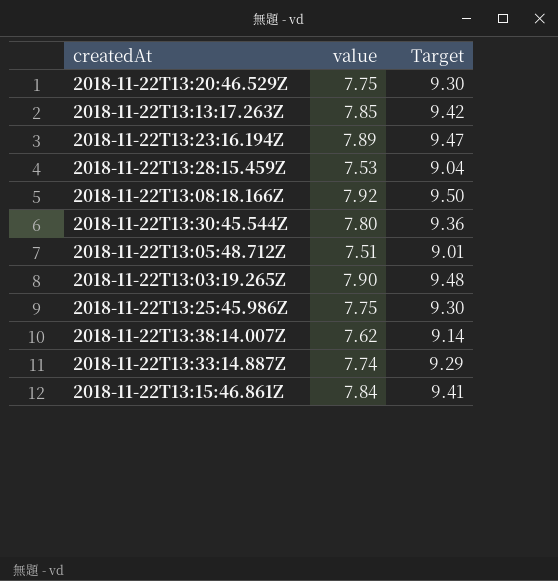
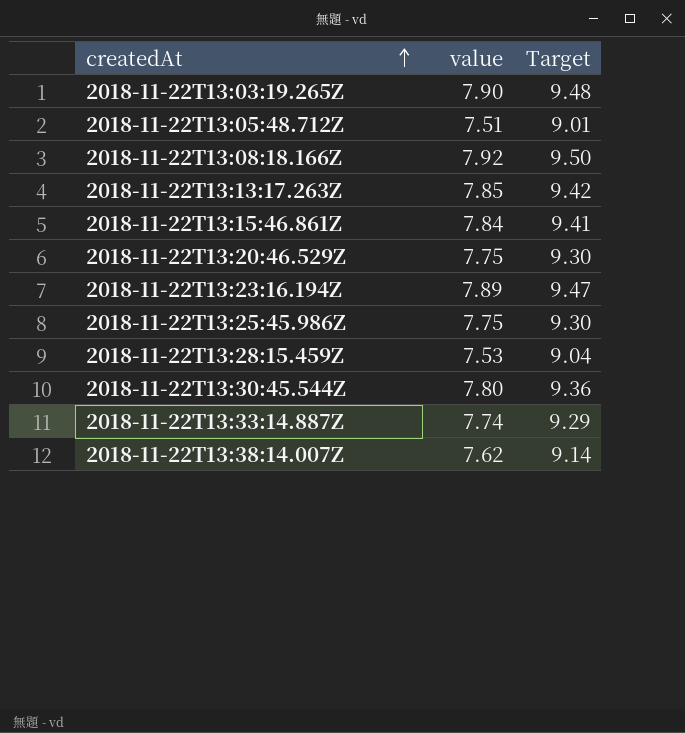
row order: none -> createdAt ascending

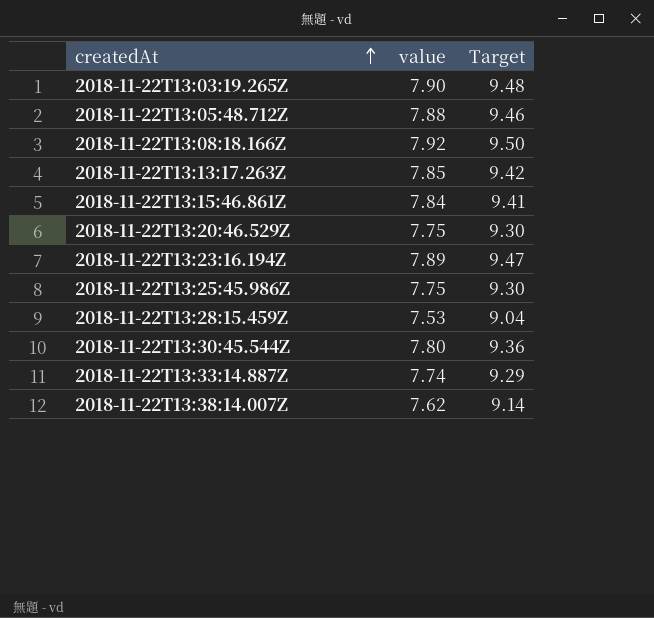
2018-11-22T13:05:48.712Z | value: 7.51 -> 7.88
2018-11-22T13:05:48.712Z | Target: 9.01 -> 9.46

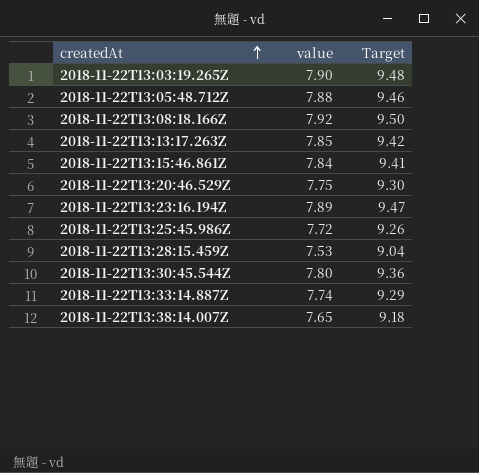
2018-11-22T13:25:45.986Z | value: 7.75 -> 7.72
2018-11-22T13:25:45.986Z | Target: 9.30 -> 9.26
2018-11-22T13:38:14.007Z | value: 7.62 -> 7.65
2018-11-22T13:38:14.007Z | Target: 9.14 -> 9.18

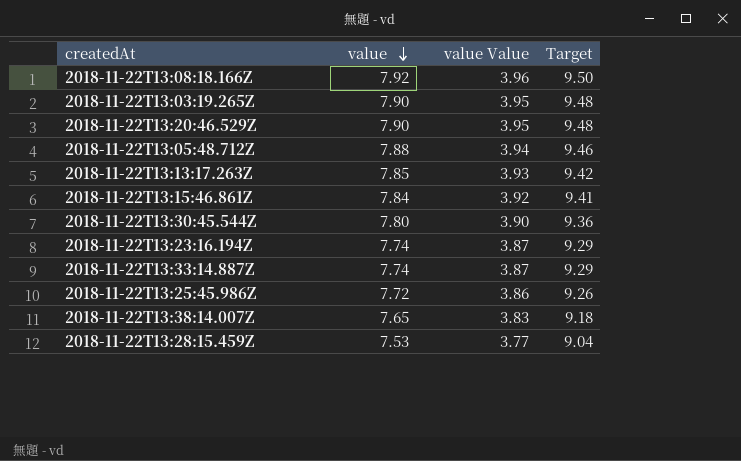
row order: createdAt ascending -> value descending
column value Value | formula: none -> [value] * 0.5
2018-11-22T13:20:46.529Z | value: 7.75 -> 7.90
2018-11-22T13:20:46.529Z | Target: 9.30 -> 9.48
2018-11-22T13:23:16.194Z | value: 7.89 -> 7.74
2018-11-22T13:23:16.194Z | Target: 9.47 -> 9.29

